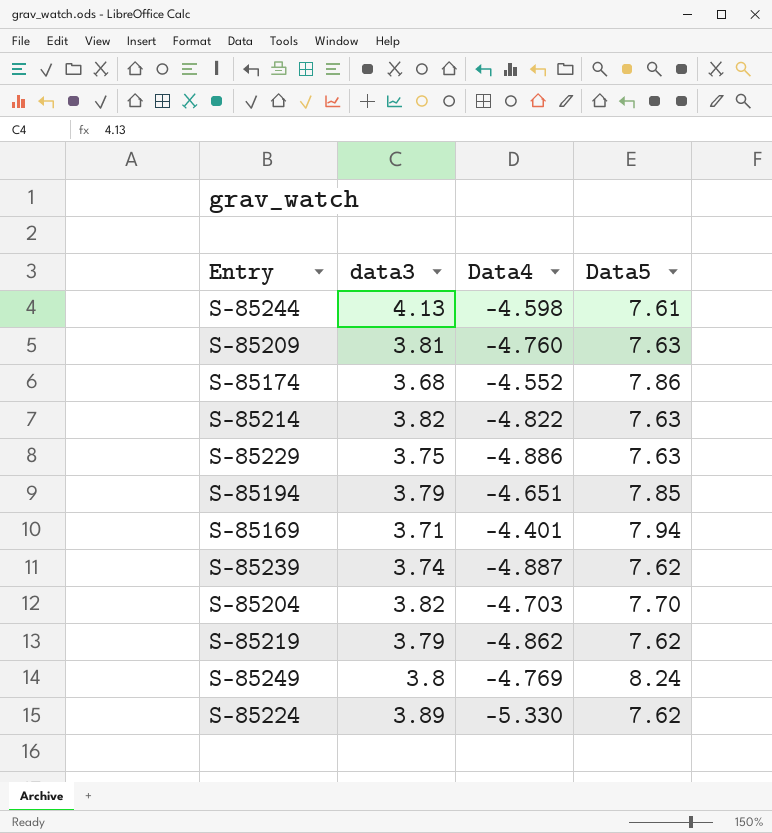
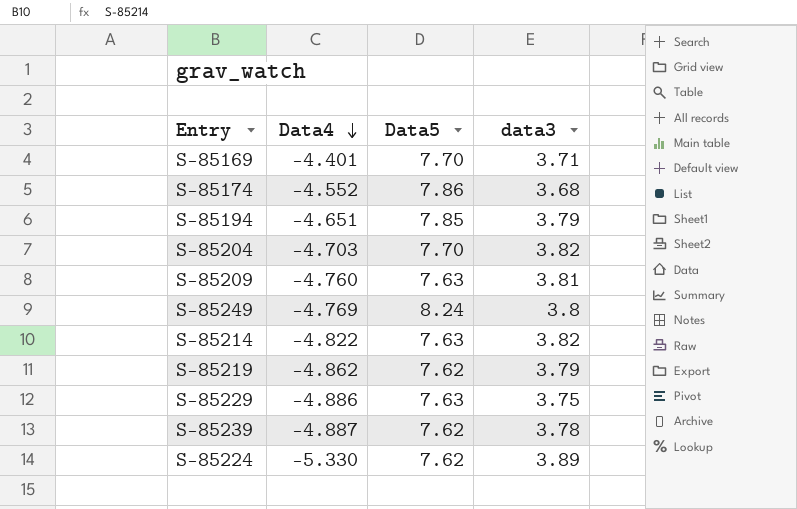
row order: none -> Data4 descending
column data3 | position: 2 -> 4
row S-85244: 4.13 | -4.598 | 7.61 -> none
S-85169 | Data5: 7.94 -> 7.70
S-85239 | data3: 3.74 -> 3.78

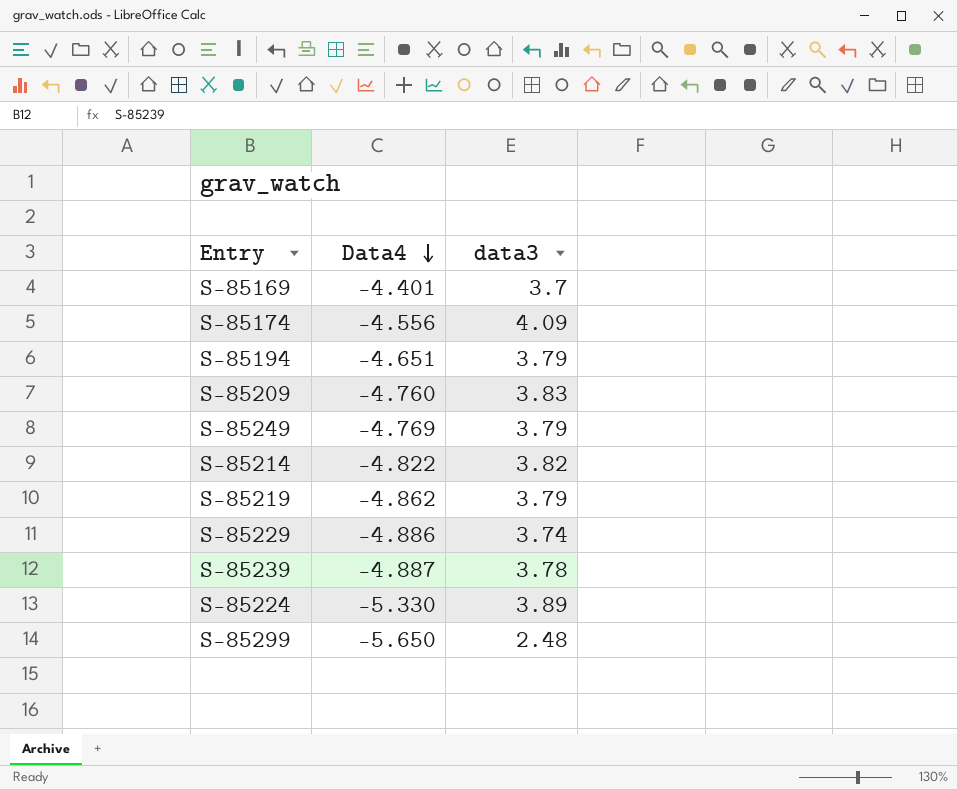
column Data5 | position: 3 -> none
row S-85204: -4.703 | 7.70 | 3.82 -> none
S-85169 | data3: 3.71 -> 3.7
S-85174 | Data4: -4.552 -> -4.556
S-85174 | data3: 3.68 -> 4.09
S-85209 | data3: 3.81 -> 3.83
S-85249 | data3: 3.8 -> 3.79
S-85229 | data3: 3.75 -> 3.74
row S-85299: none -> -5.650 | 2.48

